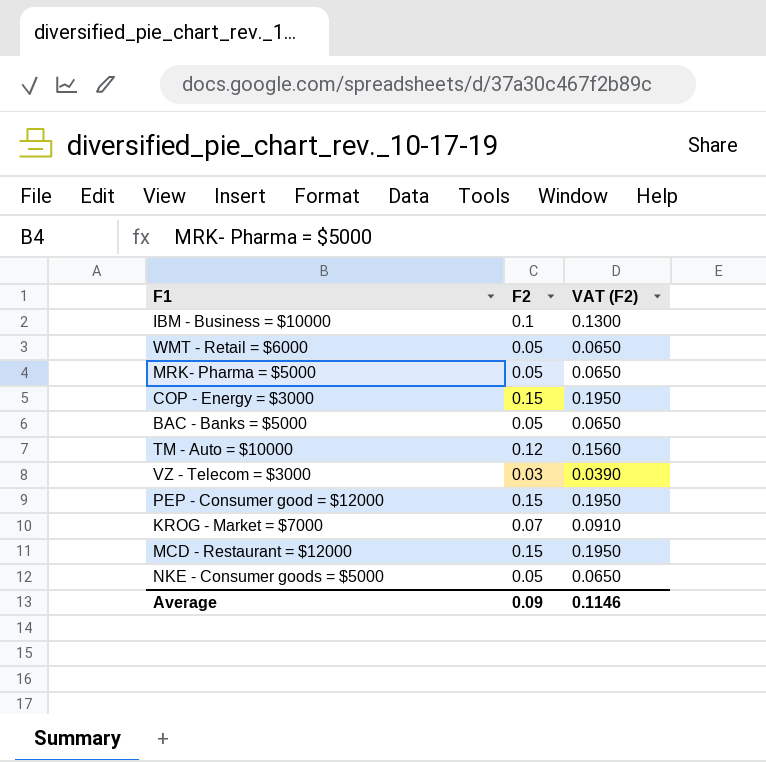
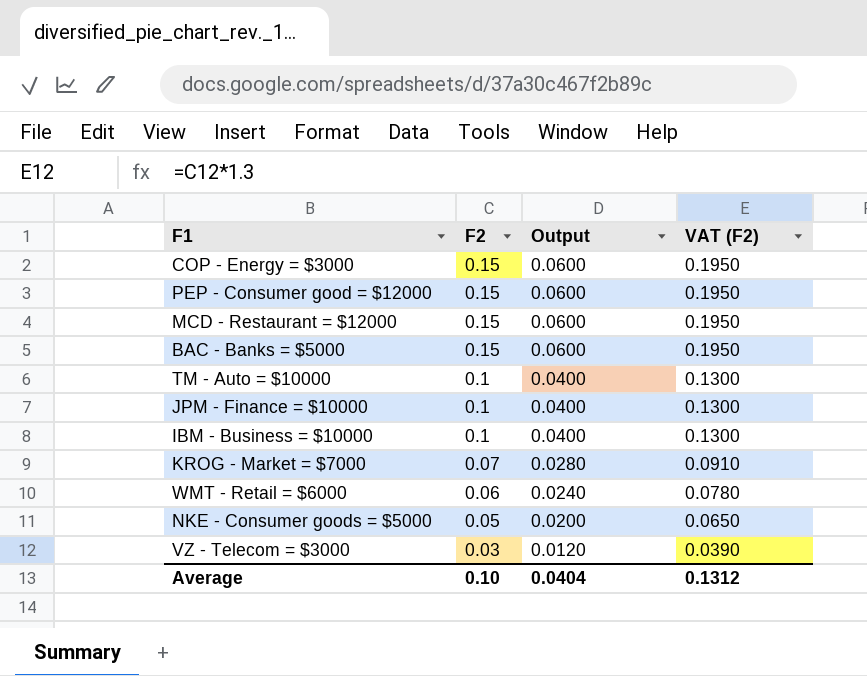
row order: none -> F2 descending
column Output | formula: none -> [F2] * 0.4
row MRK- Pharma = $5000: 0.05 | 0.0650 -> none
BAC - Banks = $5000 | F2: 0.05 -> 0.15
BAC - Banks = $5000 | VAT (F2): 0.0650 -> 0.1950
TM - Auto = $10000 | F2: 0.12 -> 0.1
TM - Auto = $10000 | VAT (F2): 0.1560 -> 0.1300
row JPM - Finance = $10000: none -> 0.1 | 0.0400 | 0.1300
WMT - Retail = $6000 | F2: 0.05 -> 0.06
WMT - Retail = $6000 | VAT (F2): 0.0650 -> 0.0780
Average | F2: 0.09 -> 0.10
Average | VAT (F2): 0.1146 -> 0.1312

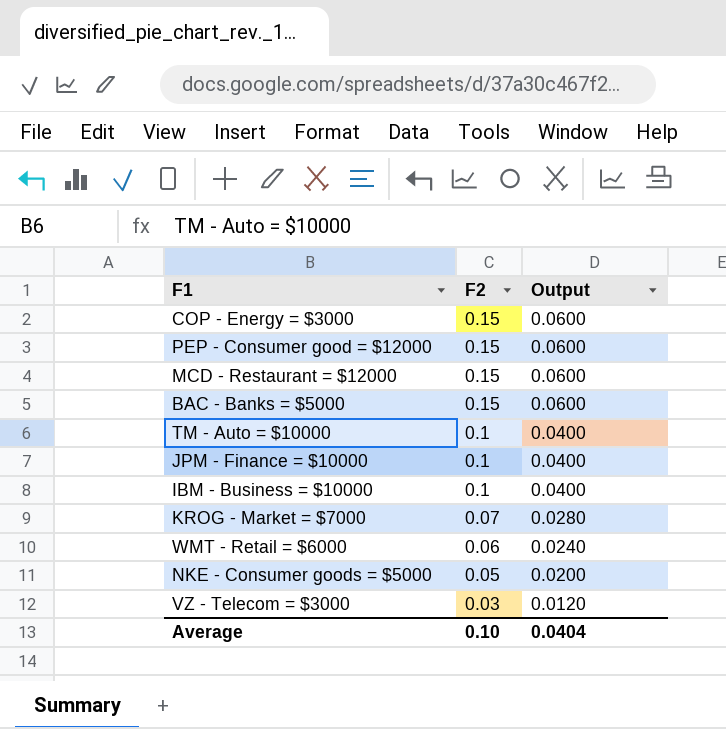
column VAT (F2) | formula: [F2] * 1.3 -> none

